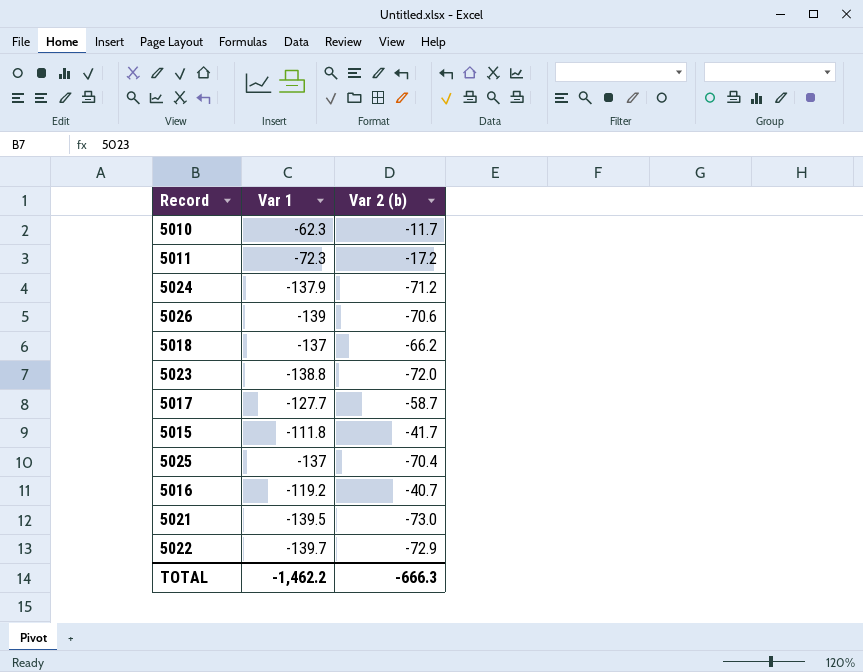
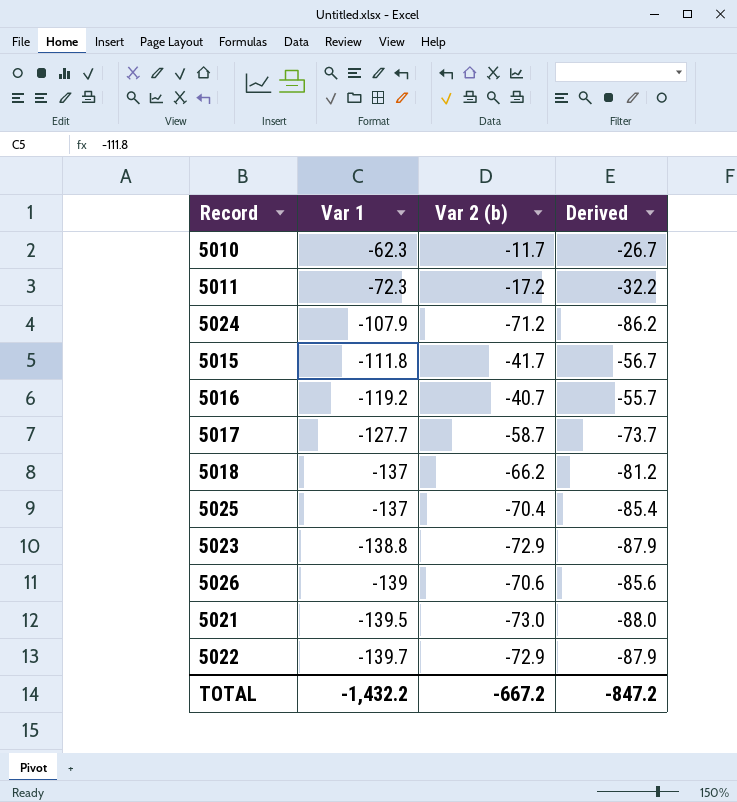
row order: none -> Var 1 descending
column Derived | formula: none -> [Var 2 (b)] - 15
5024 | Var 1: -137.9 -> -107.9
5023 | Var 2 (b): -72.0 -> -72.9
TOTAL | Var 1: -1,462.2 -> -1,432.2
TOTAL | Var 2 (b): -666.3 -> -667.2

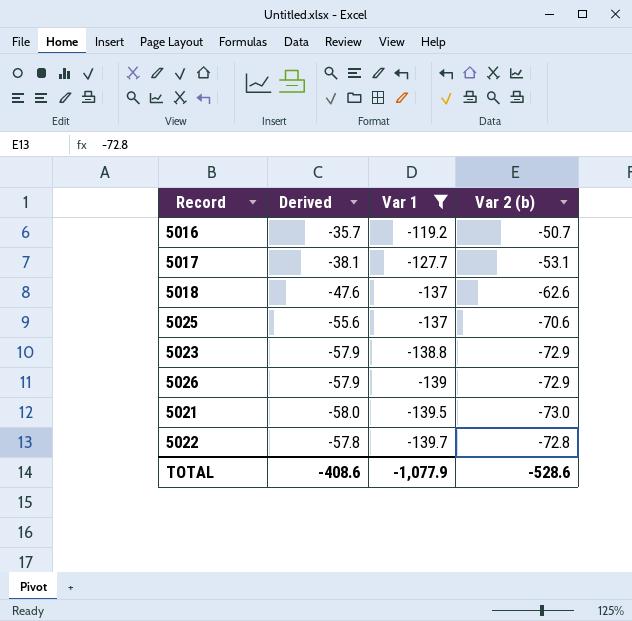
filter: none -> Var 1 <= -119.2
column Derived | formula: [Var 2 (b)] - 15 -> [Var 2 (b)] + 15
column Derived | position: 4 -> 2
5016 | Var 2 (b): -40.7 -> -50.7
5017 | Var 2 (b): -58.7 -> -53.1
5018 | Var 2 (b): -66.2 -> -62.6
5025 | Var 2 (b): -70.4 -> -70.6
5026 | Var 2 (b): -70.6 -> -72.9
5022 | Var 2 (b): -72.9 -> -72.8
TOTAL | Derived: -847.2 -> -408.6
TOTAL | Var 1: -1,432.2 -> -1,077.9
TOTAL | Var 2 (b): -667.2 -> -528.6

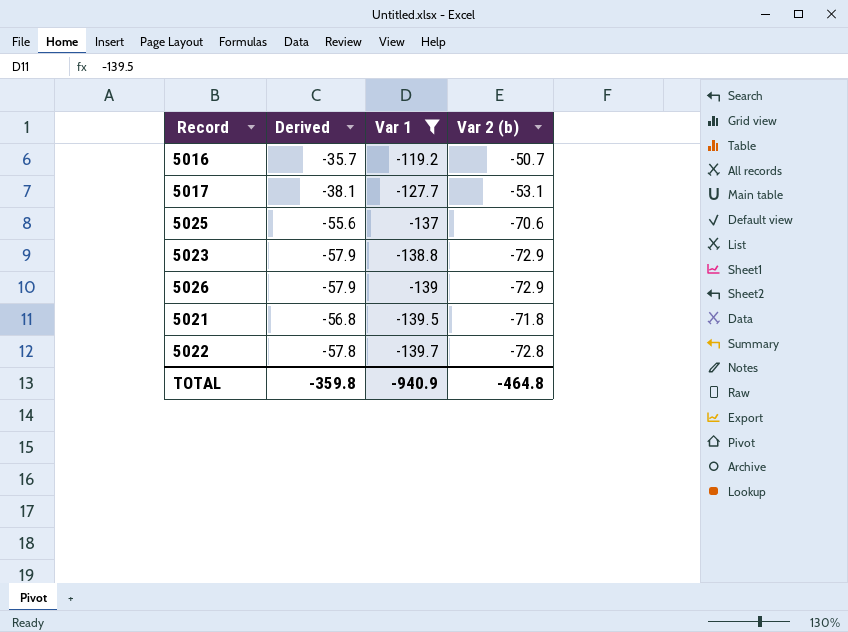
row 5018: -47.6 | -137 | -62.6 -> none
5021 | Derived: -58.0 -> -56.8
5021 | Var 2 (b): -73.0 -> -71.8
TOTAL | Derived: -408.6 -> -359.8
TOTAL | Var 1: -1,077.9 -> -940.9
TOTAL | Var 2 (b): -528.6 -> -464.8

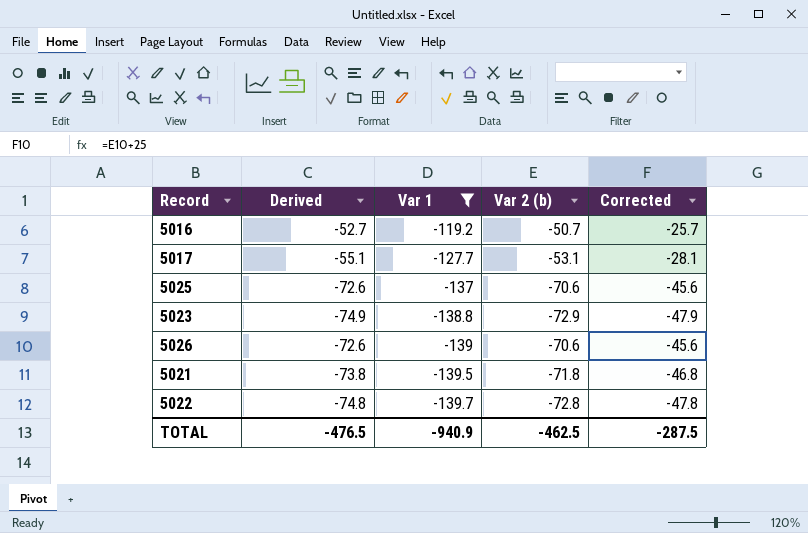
column Derived | formula: [Var 2 (b)] + 15 -> [Var 2 (b)] - 2
column Corrected | formula: none -> [Var 2 (b)] + 25
5026 | Var 2 (b): -72.9 -> -70.6
TOTAL | Derived: -359.8 -> -476.5
TOTAL | Var 2 (b): -464.8 -> -462.5

